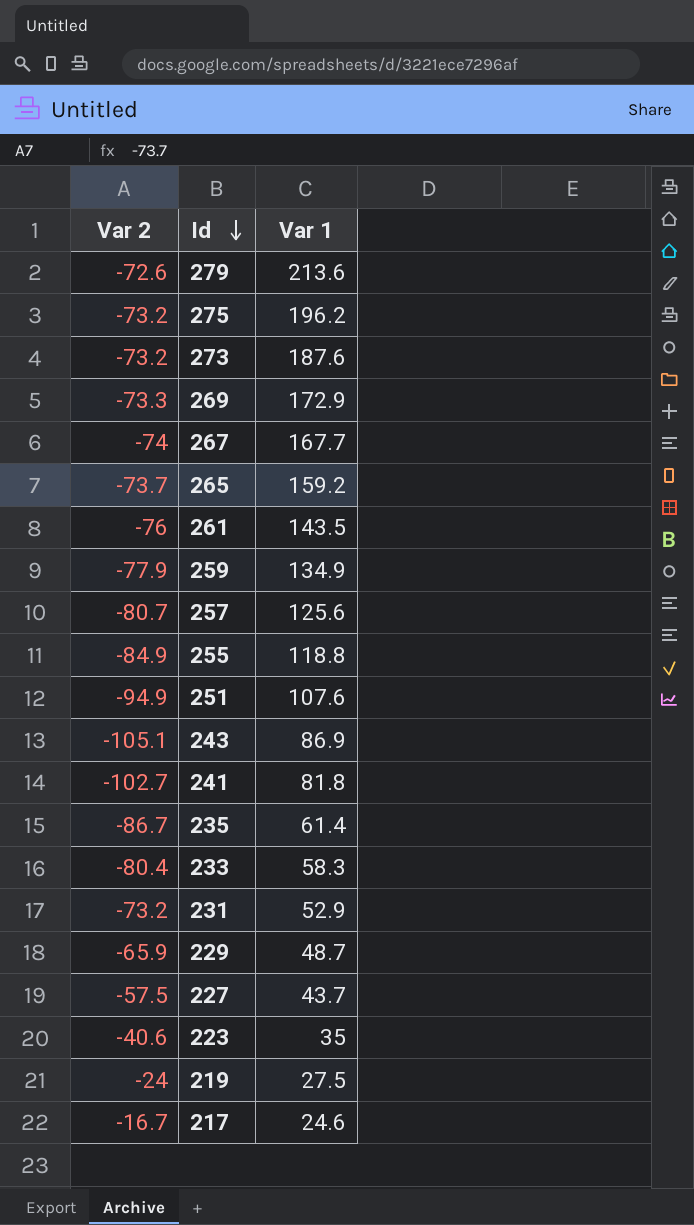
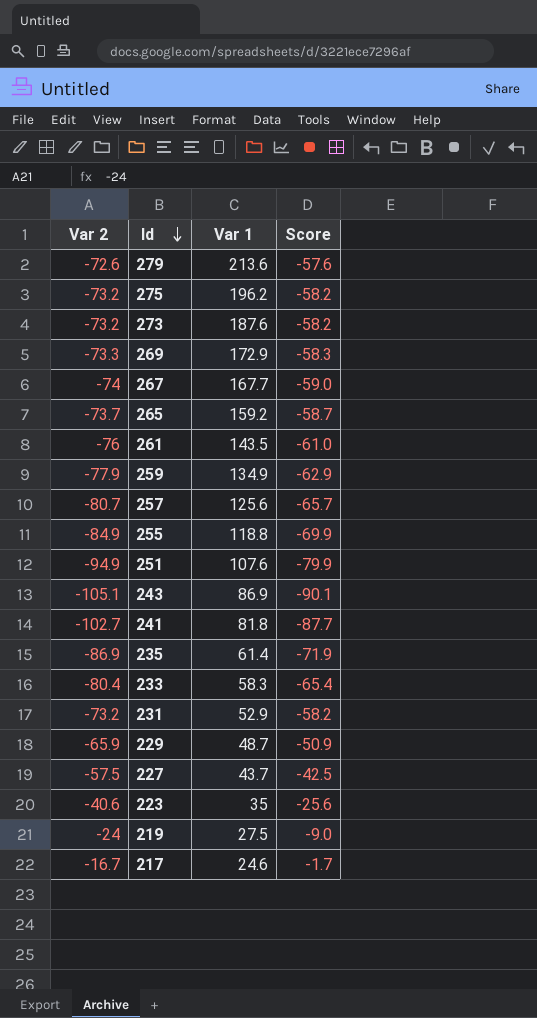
column Score | formula: none -> [Var 2] + 15
235 | Var 2: -86.7 -> -86.9

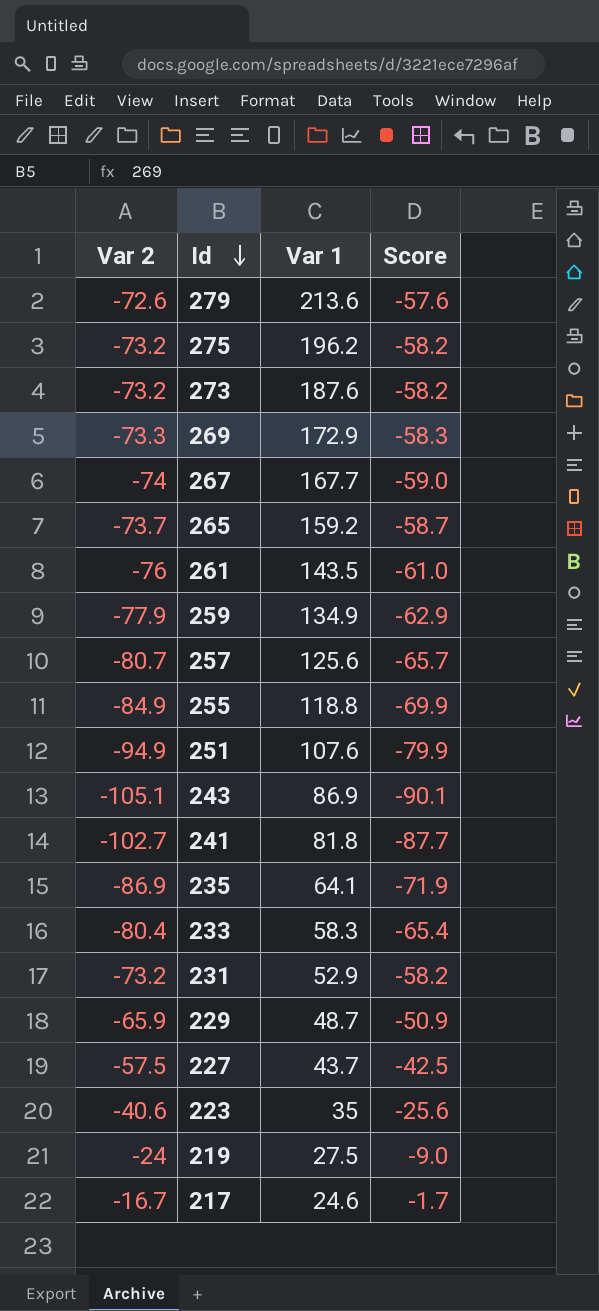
235 | Var 1: 61.4 -> 64.1

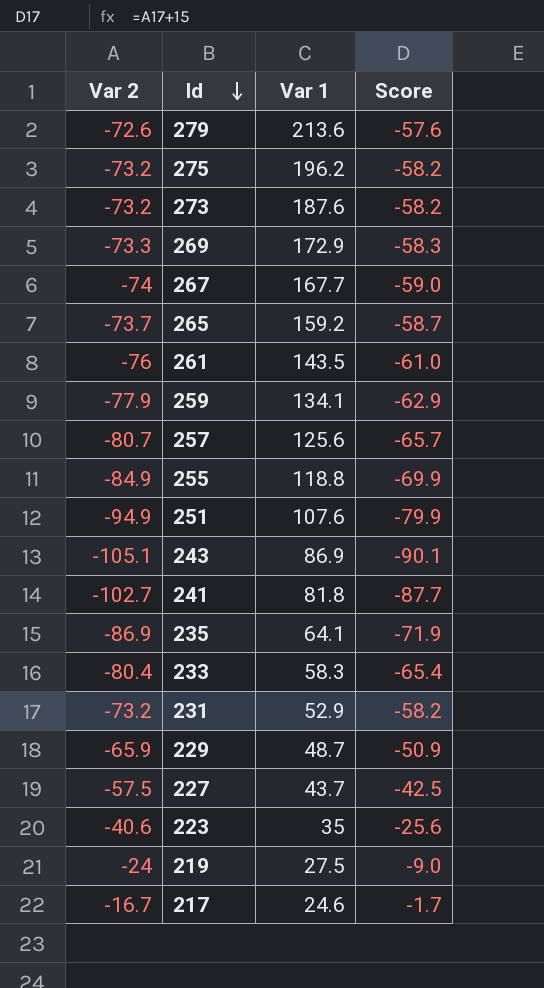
259 | Var 1: 134.9 -> 134.1

